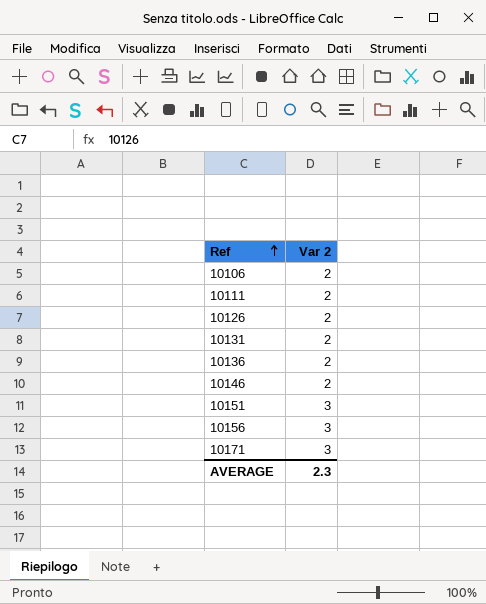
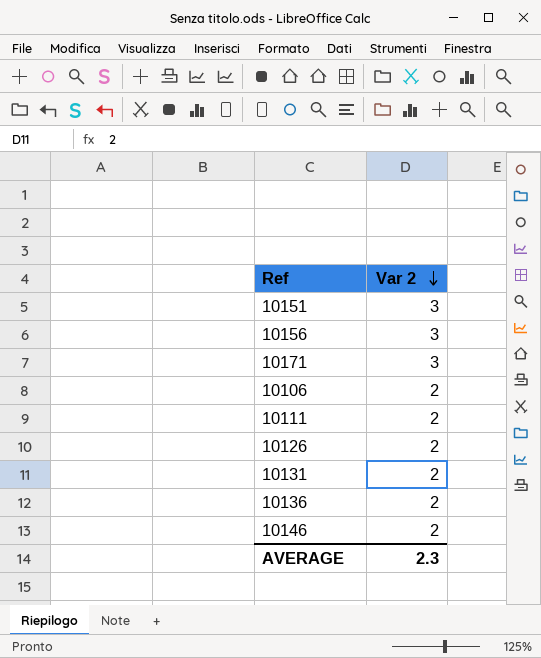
row order: Ref ascending -> Var 2 descending

